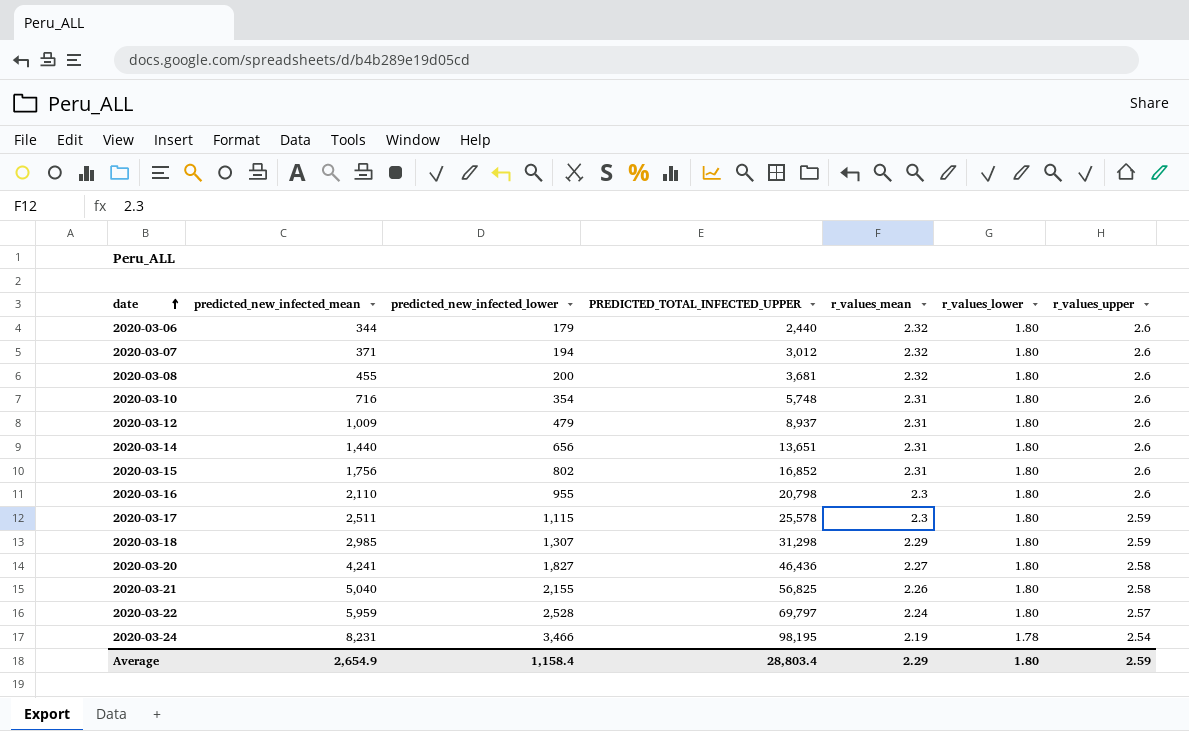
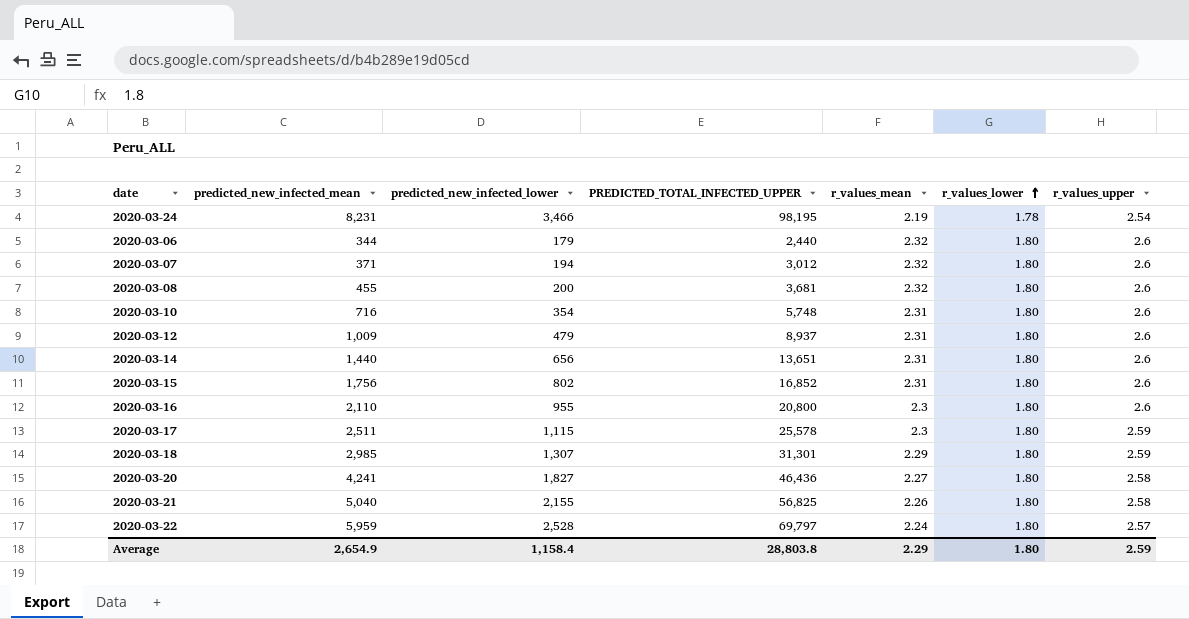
row order: date ascending -> r_values_lower ascending
2020-03-16 | PREDICTED_TOTAL_INFECTED_UPPER: 20,798 -> 20,800
2020-03-18 | PREDICTED_TOTAL_INFECTED_UPPER: 31,298 -> 31,301
Average | PREDICTED_TOTAL_INFECTED_UPPER: 28,803.4 -> 28,803.8

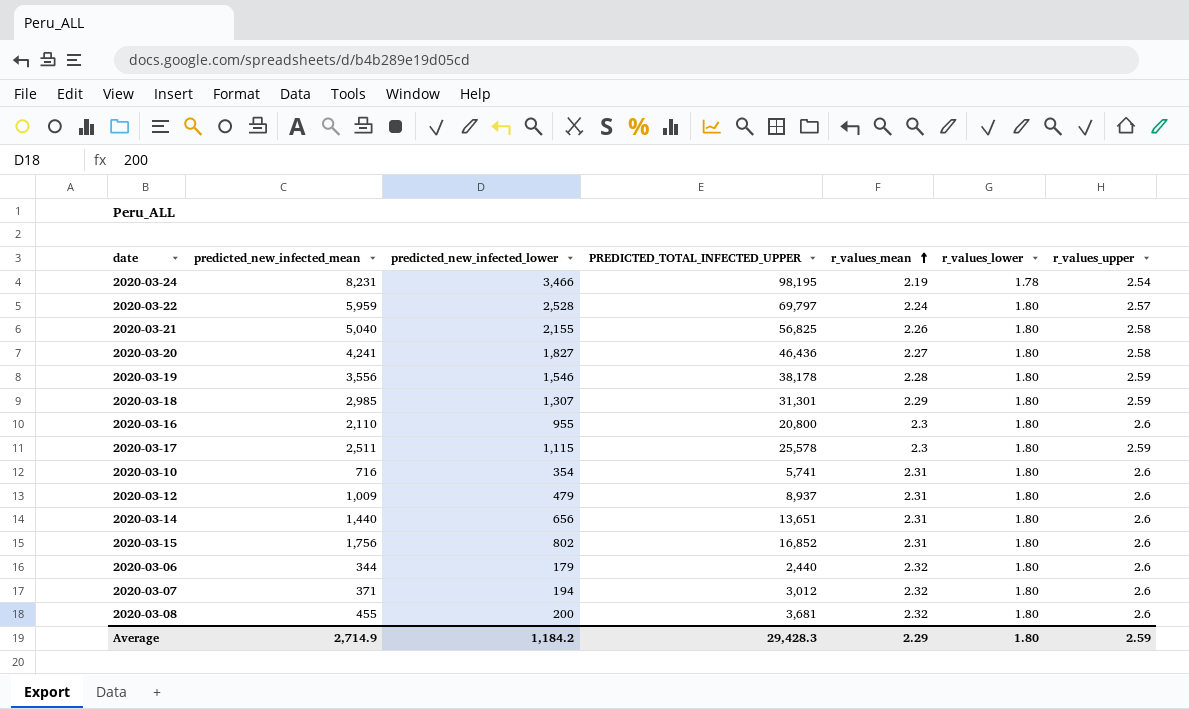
row order: r_values_lower ascending -> r_values_mean ascending
row 2020-03-19: none -> 3,556 | 1,546 | 38,178 | 2.28 | 1.80 | 2.59
2020-03-10 | PREDICTED_TOTAL_INFECTED_UPPER: 5,748 -> 5,741
Average | predicted_new_infected_mean: 2,654.9 -> 2,714.9
Average | predicted_new_infected_lower: 1,158.4 -> 1,184.2
Average | PREDICTED_TOTAL_INFECTED_UPPER: 28,803.8 -> 29,428.3

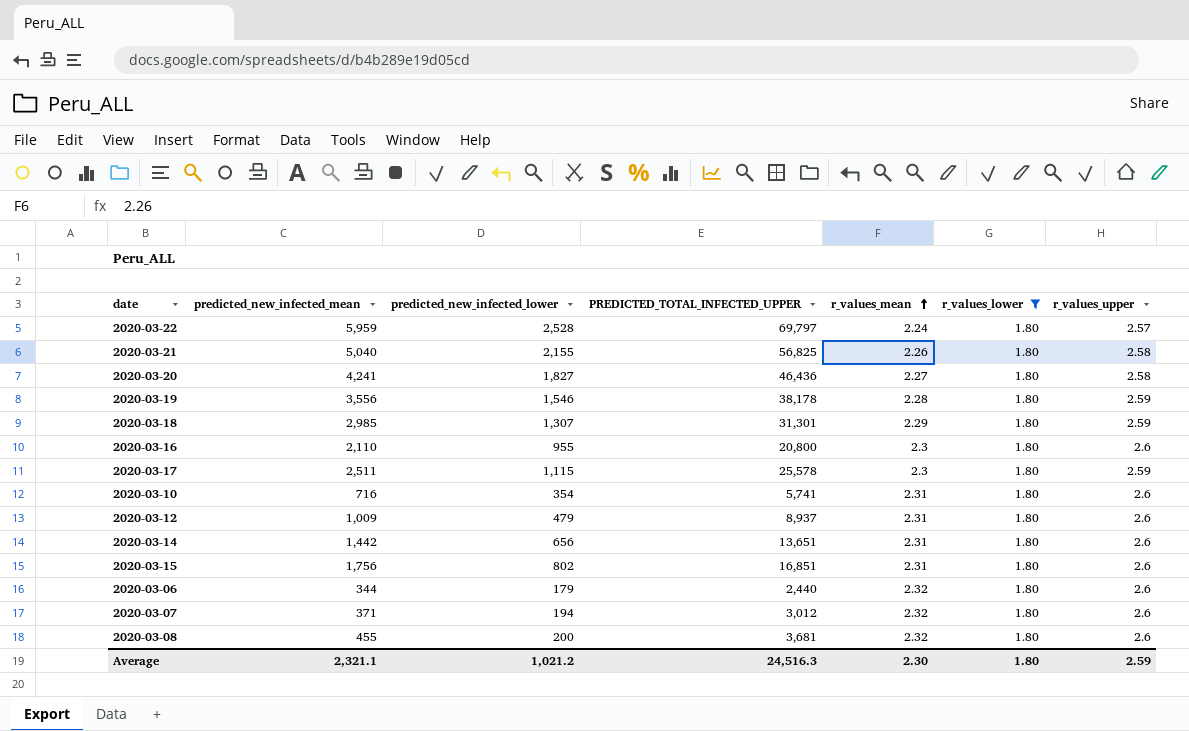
filter: none -> r_values_lower = 1.80
2020-03-14 | predicted_new_infected_mean: 1,440 -> 1,442
2020-03-15 | PREDICTED_TOTAL_INFECTED_UPPER: 16,852 -> 16,851
Average | predicted_new_infected_mean: 2,714.9 -> 2,321.1
Average | predicted_new_infected_lower: 1,184.2 -> 1,021.2
Average | PREDICTED_TOTAL_INFECTED_UPPER: 29,428.3 -> 24,516.3
Average | r_values_mean: 2.29 -> 2.30

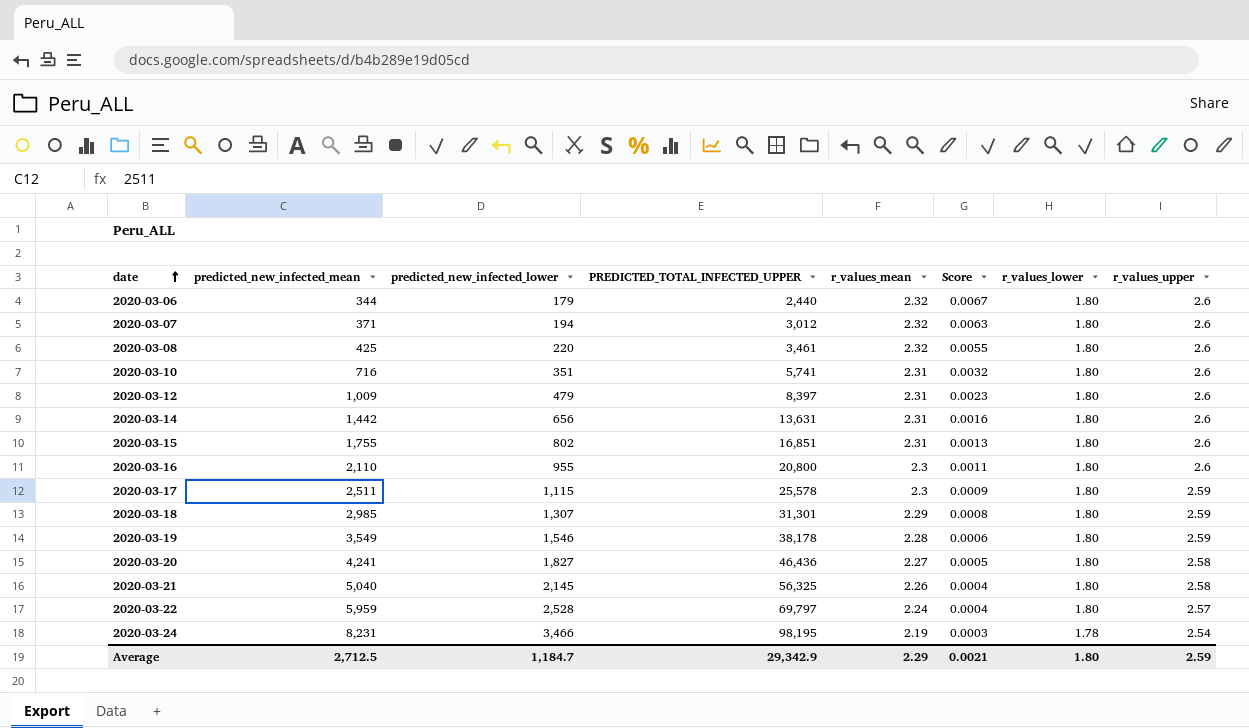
filter: r_values_lower = 1.80 -> none
row order: r_values_mean ascending -> date ascending
column Score | formula: none -> [r_values_mean] / [predicted_new_infected_mean]
2020-03-08 | predicted_new_infected_mean: 455 -> 425
2020-03-08 | predicted_new_infected_lower: 200 -> 220
2020-03-08 | PREDICTED_TOTAL_INFECTED_UPPER: 3,681 -> 3,461
2020-03-10 | predicted_new_infected_lower: 354 -> 351
2020-03-12 | PREDICTED_TOTAL_INFECTED_UPPER: 8,937 -> 8,397
2020-03-14 | PREDICTED_TOTAL_INFECTED_UPPER: 13,651 -> 13,631
2020-03-15 | predicted_new_infected_mean: 1,756 -> 1,755
2020-03-19 | predicted_new_infected_mean: 3,556 -> 3,549
2020-03-21 | predicted_new_infected_lower: 2,155 -> 2,145
2020-03-21 | PREDICTED_TOTAL_INFECTED_UPPER: 56,825 -> 56,325
Average | predicted_new_infected_mean: 2,321.1 -> 2,712.5
Average | predicted_new_infected_lower: 1,021.2 -> 1,184.7
Average | PREDICTED_TOTAL_INFECTED_UPPER: 24,516.3 -> 29,342.9
Average | r_values_mean: 2.30 -> 2.29

